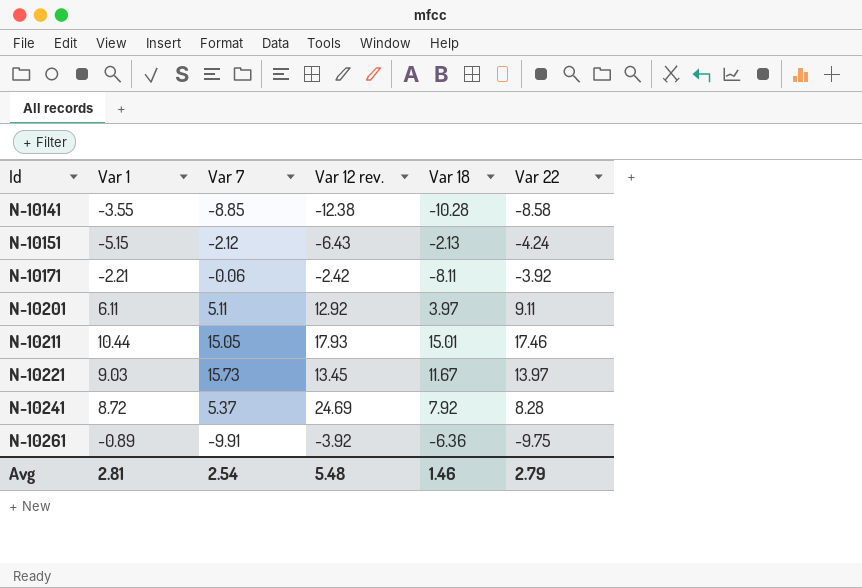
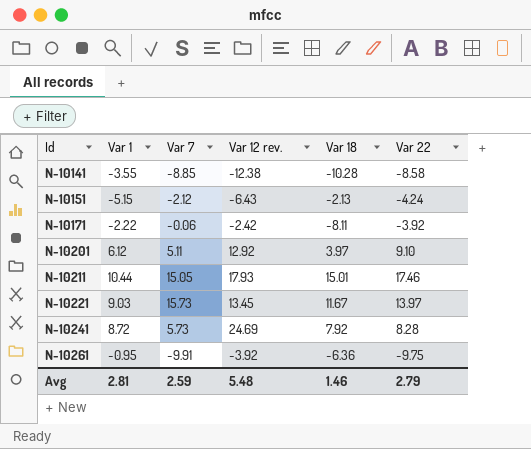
N-10171 | Var 1: -2.21 -> -2.22
N-10201 | Var 1: 6.11 -> 6.12
N-10201 | Var 22: 9.11 -> 9.10
N-10241 | Var 7: 5.37 -> 5.73
N-10261 | Var 1: -0.89 -> -0.95
Avg | Var 7: 2.54 -> 2.59

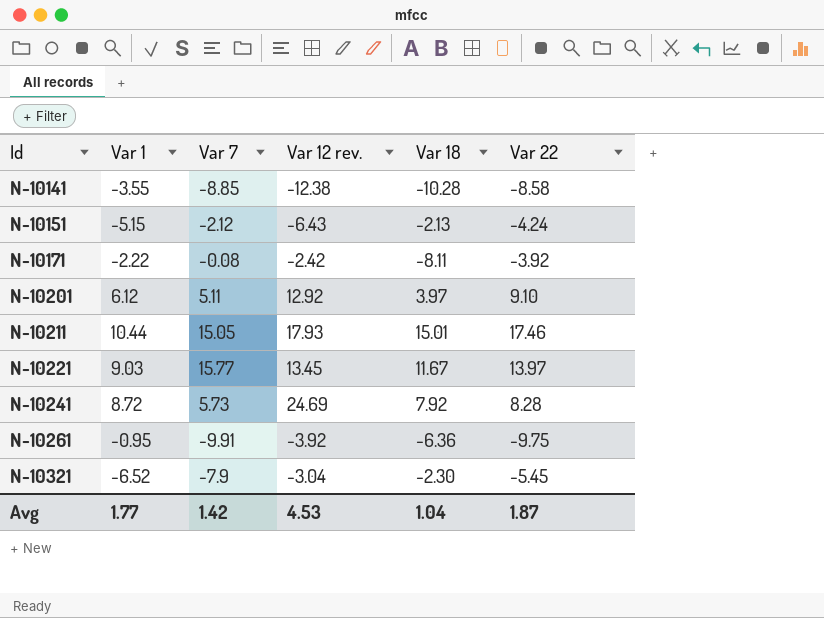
N-10171 | Var 7: -0.06 -> -0.08
N-10221 | Var 7: 15.73 -> 15.77
row N-10321: none -> -6.52 | -7.9 | -3.04 | -2.30 | -5.45
Avg | Var 1: 2.81 -> 1.77
Avg | Var 7: 2.59 -> 1.42
Avg | Var 12 rev.: 5.48 -> 4.53
Avg | Var 18: 1.46 -> 1.04
Avg | Var 22: 2.79 -> 1.87

